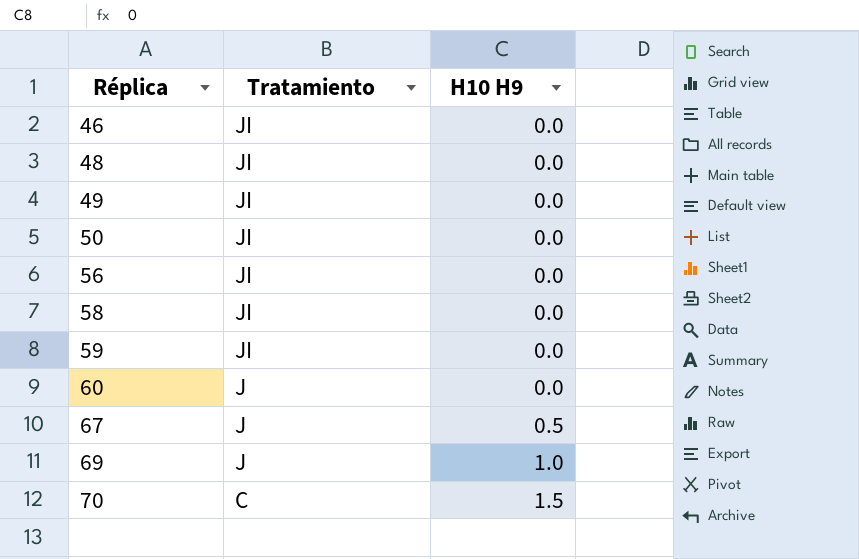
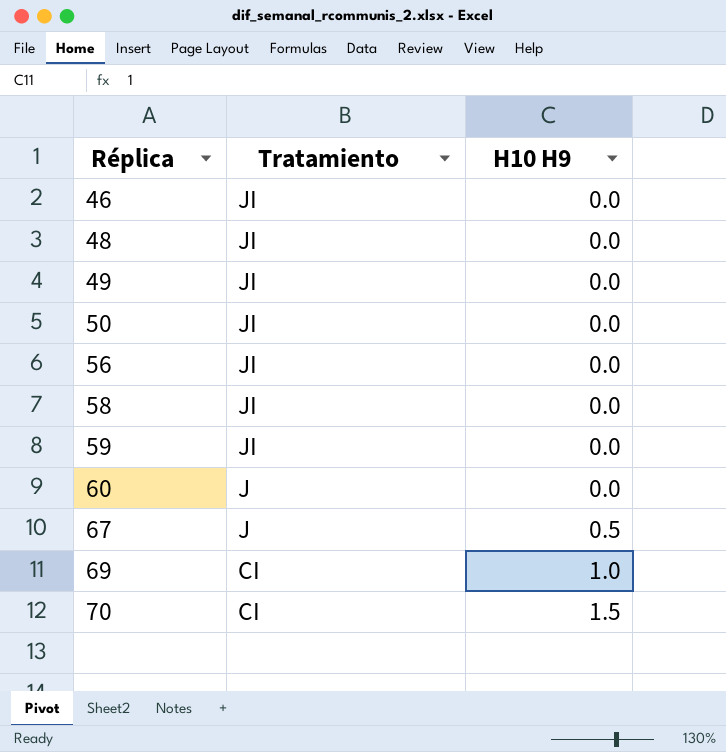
69 | Tratamiento: J -> CI
70 | Tratamiento: C -> CI

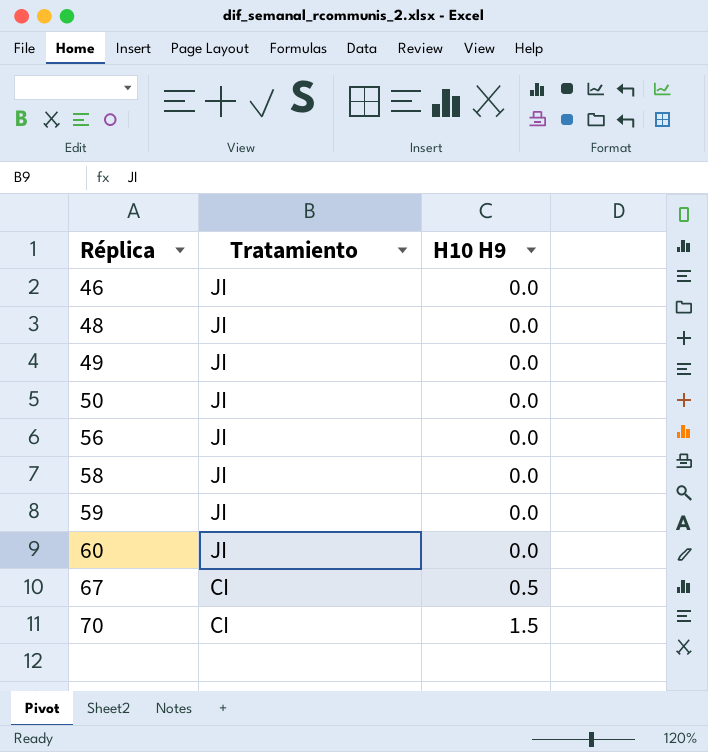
row 69: CI | 1.0 -> none
60 | Tratamiento: J -> JI
67 | Tratamiento: J -> CI

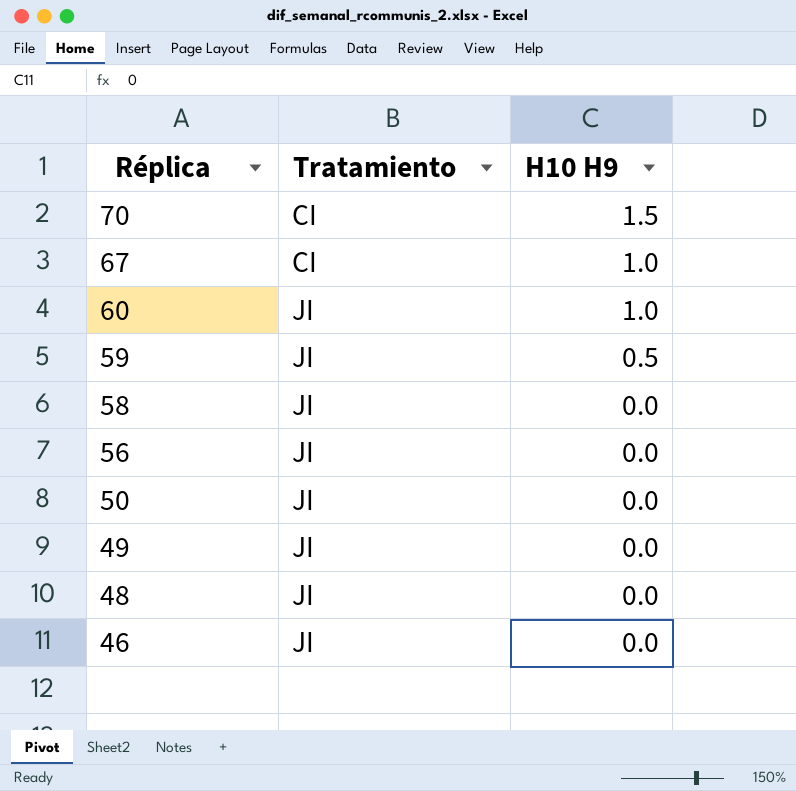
row order: Réplica ascending -> Réplica descending
67 | H10 H9: 0.5 -> 1.0
60 | H10 H9: 0.0 -> 1.0
59 | H10 H9: 0.0 -> 0.5

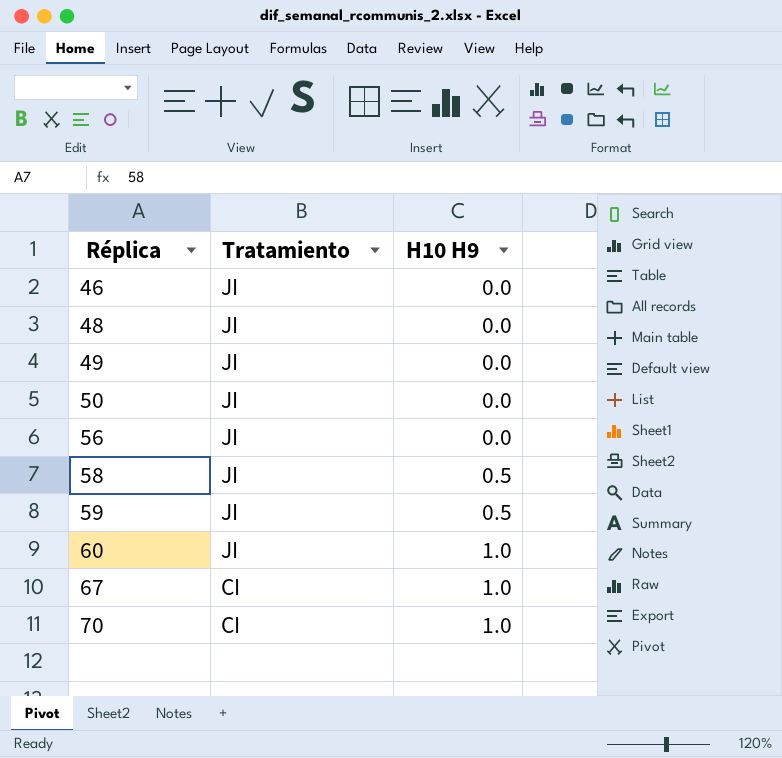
row order: Réplica descending -> Réplica ascending
58 | H10 H9: 0.0 -> 0.5
70 | H10 H9: 1.5 -> 1.0

